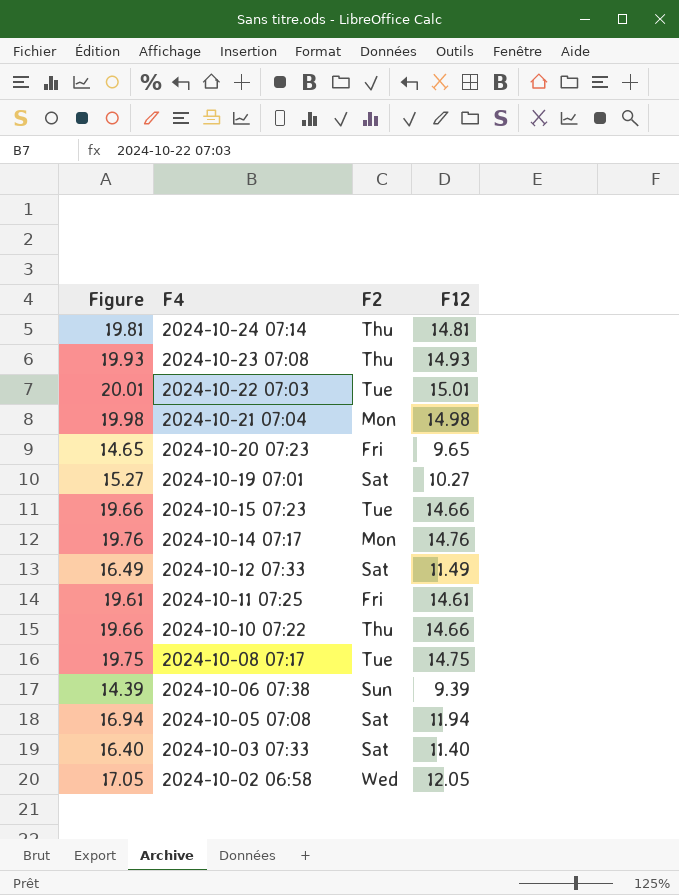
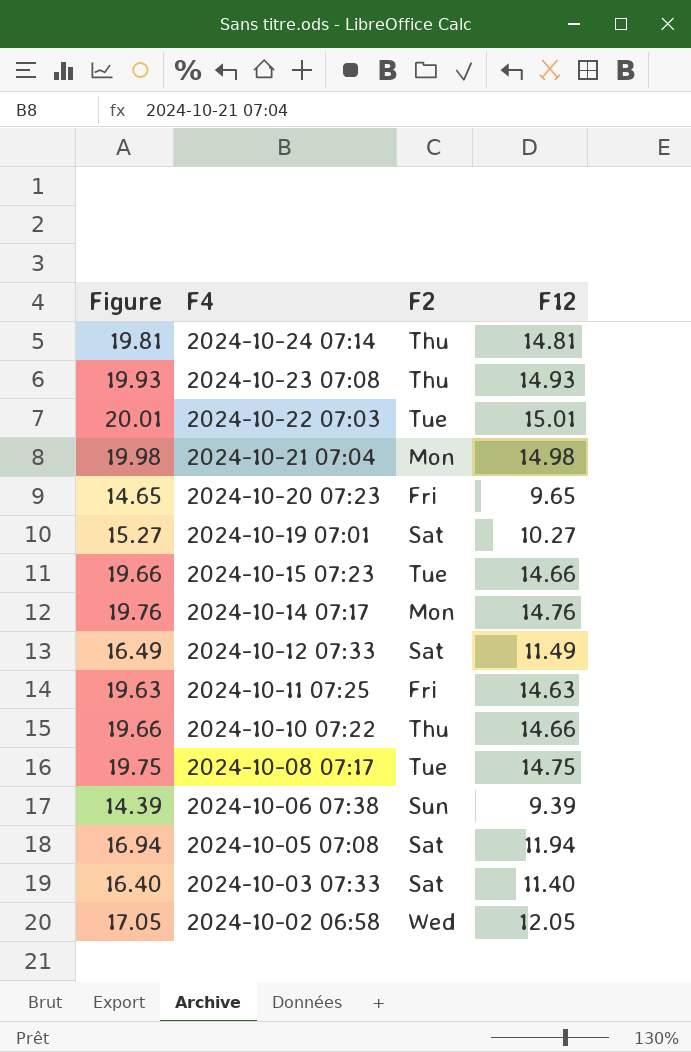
2024-10-11 07:25 | Figure: 19.61 -> 19.63
2024-10-11 07:25 | F12: 14.61 -> 14.63

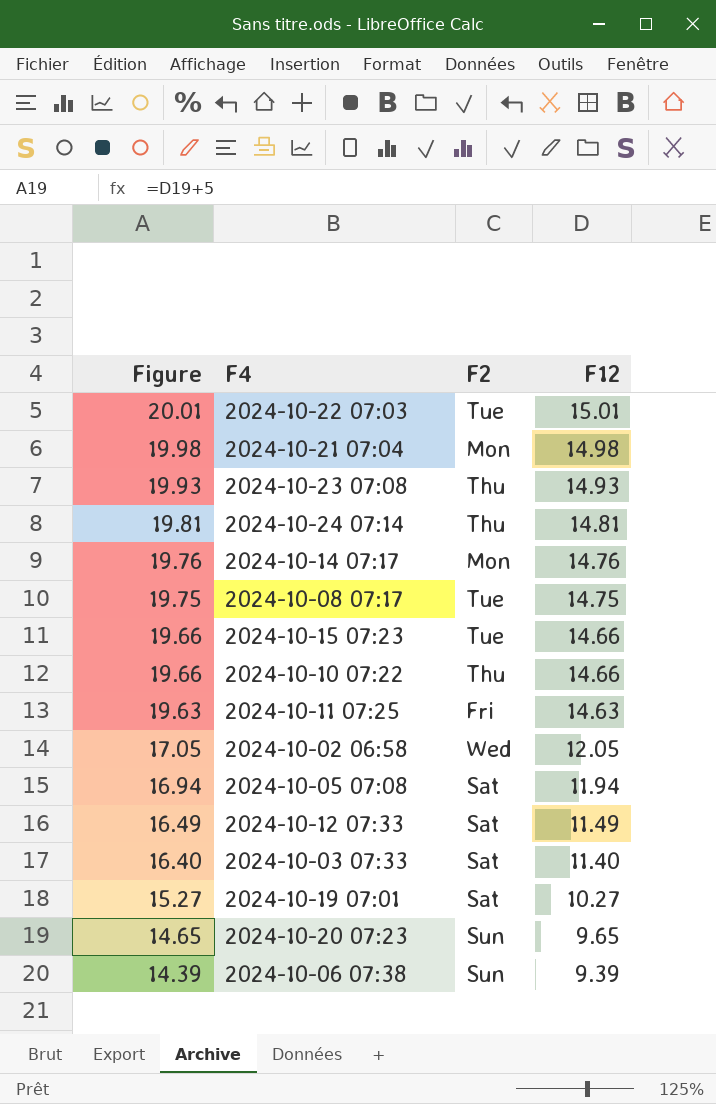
row order: F4 descending -> Figure descending
2024-10-20 07:23 | F2: Fri -> Sun

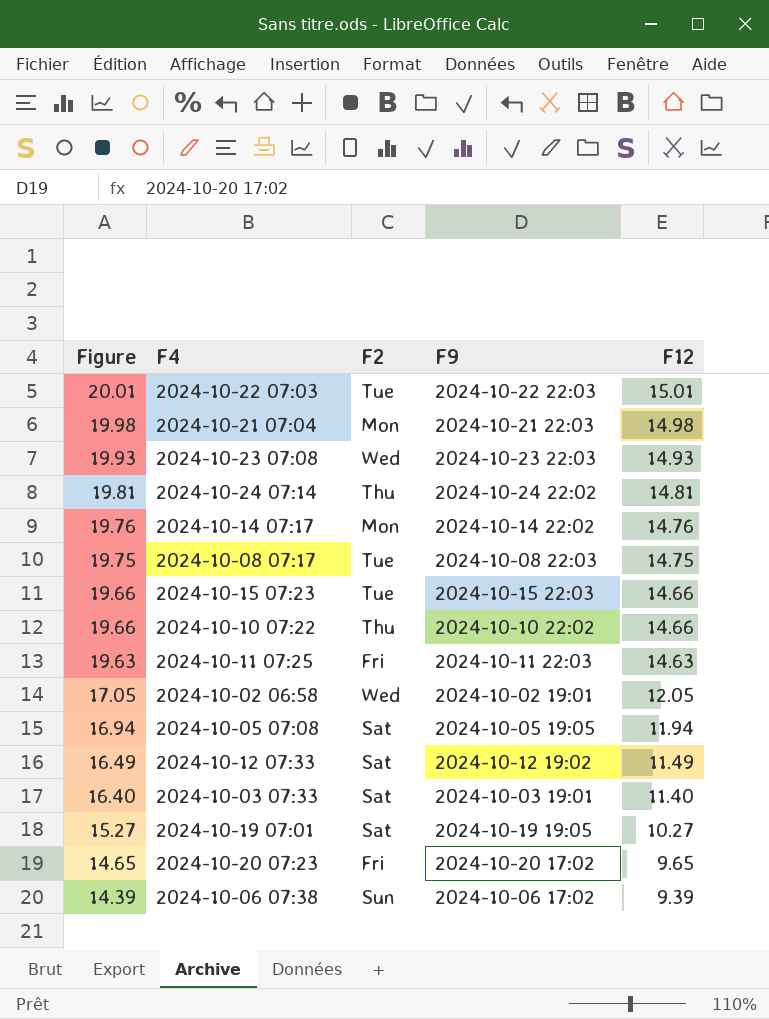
column F9 | position: none -> 4
2024-10-23 07:08 | F2: Thu -> Wed
2024-10-20 07:23 | F2: Sun -> Fri

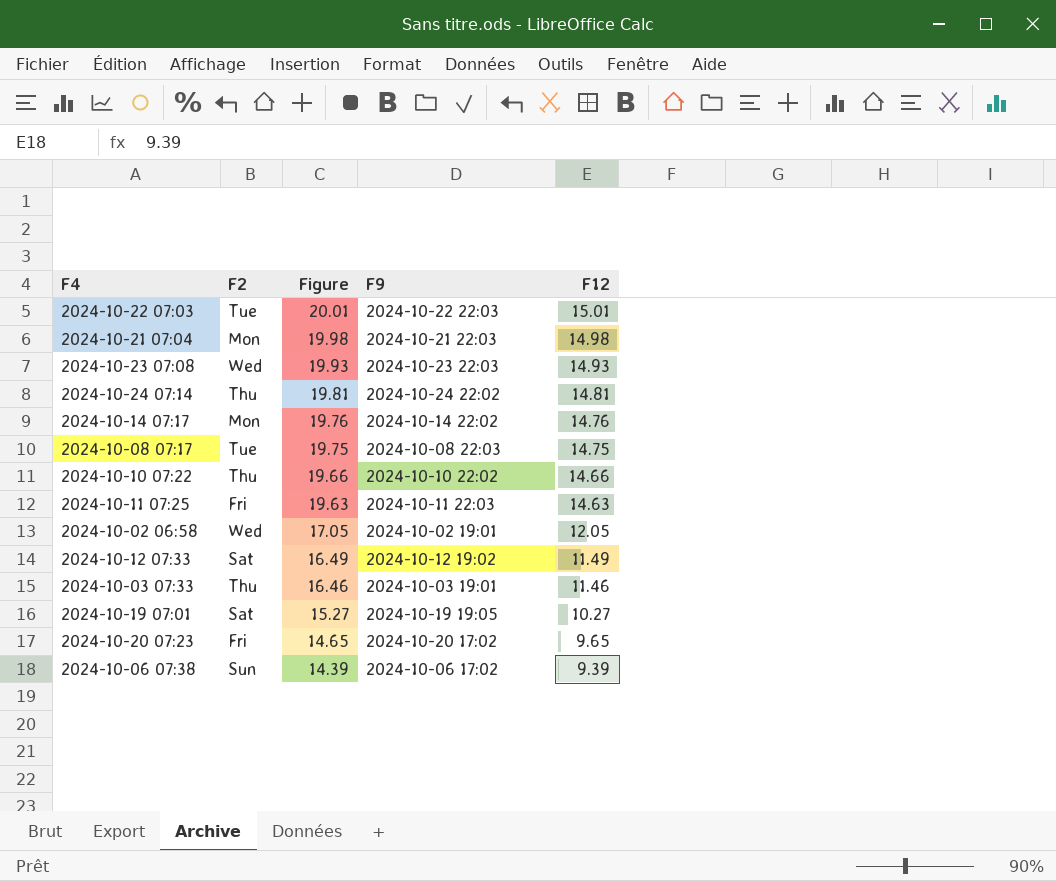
column Figure | position: 1 -> 3
row 2024-10-15 07:23: 19.66 | Tue | 2024-10-15 22:03 | 14.66 -> none
row 2024-10-05 07:08: 16.94 | Sat | 2024-10-05 19:05 | 11.94 -> none
2024-10-03 07:33 | F2: Sat -> Thu
2024-10-03 07:33 | Figure: 16.40 -> 16.46
2024-10-03 07:33 | F12: 11.40 -> 11.46

